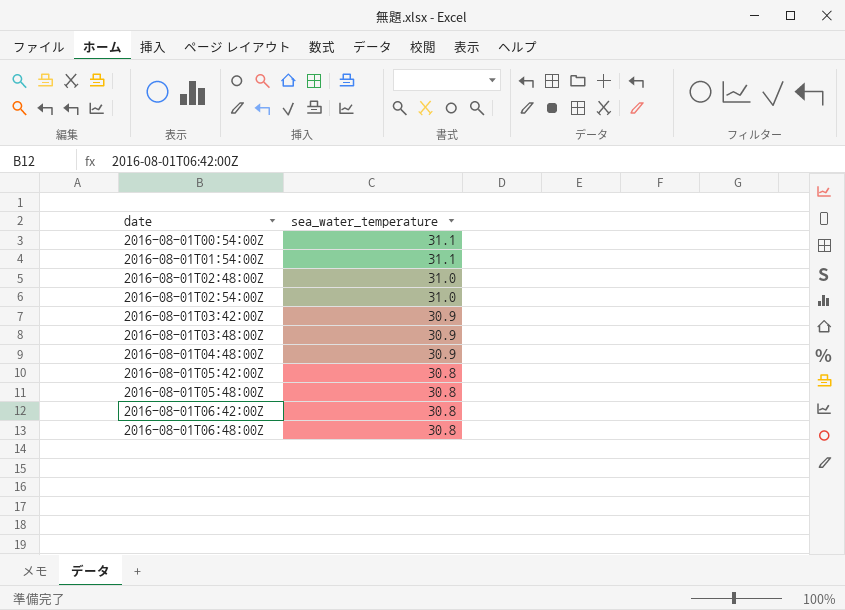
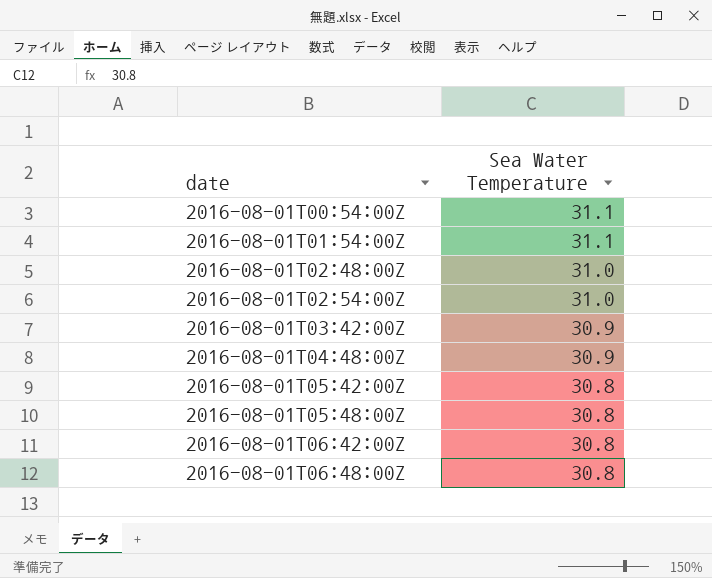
column name: sea_water_temperature -> Sea Water Temperature
row 2016-08-01T03:48:00Z: 30.9 -> none

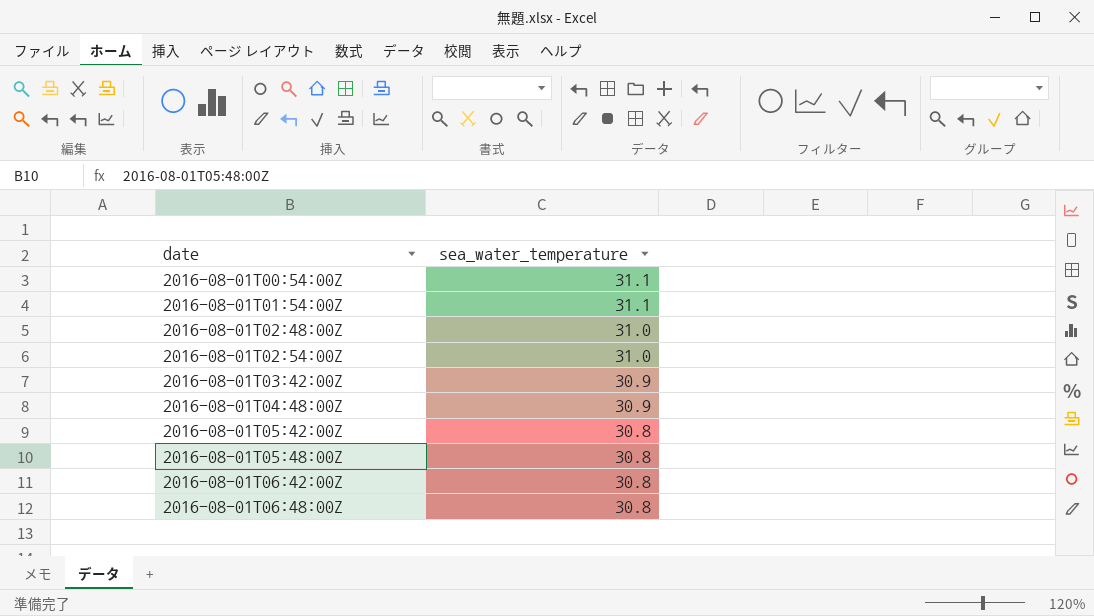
column name: Sea Water Temperature -> sea_water_temperature

